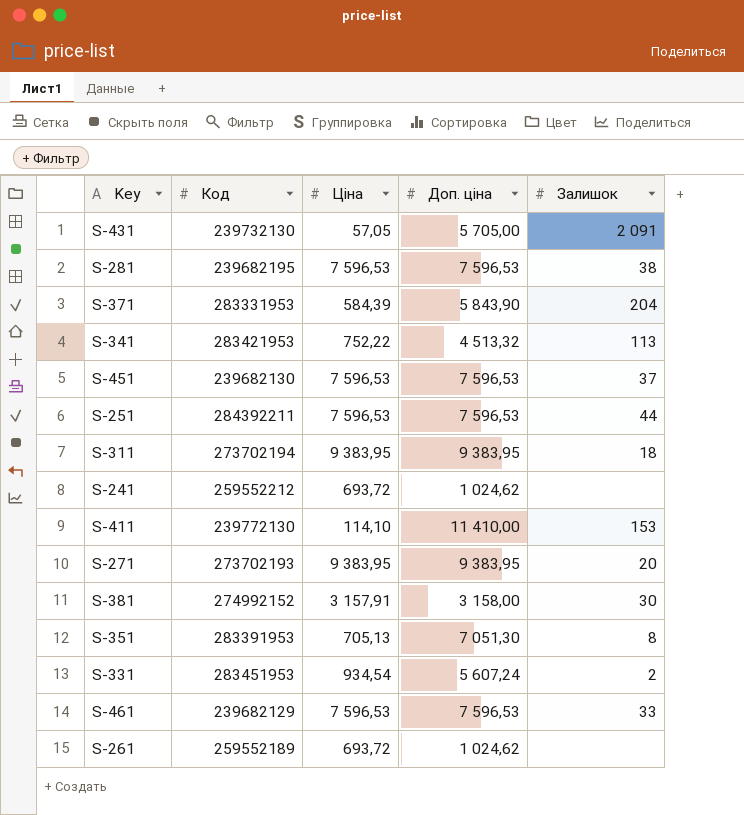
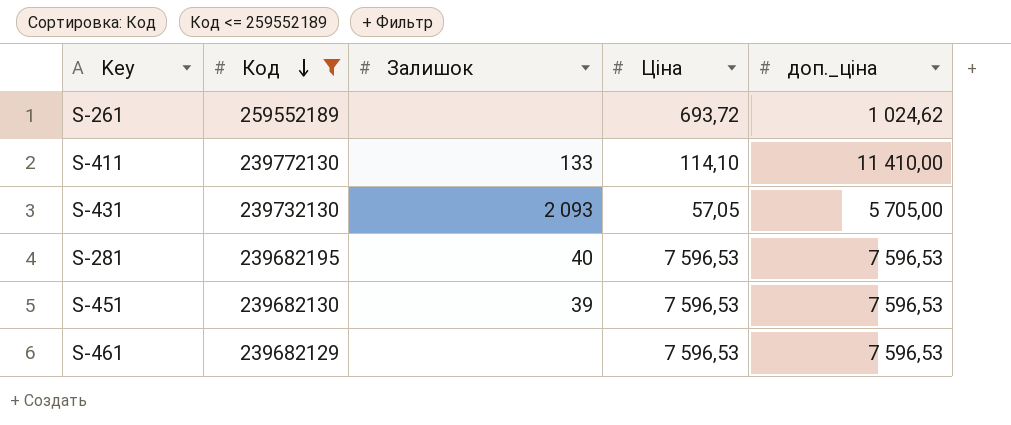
filter: none -> Код <= 259552189
row order: none -> Код descending
column Залишок | position: 5 -> 3
column name: Доп. ціна -> доп._ціна
S-411 | Залишок: 153 -> 133
S-431 | Залишок: 2 091 -> 2 093
S-281 | Залишок: 38 -> 40
S-451 | Залишок: 37 -> 39
S-461 | Залишок: 33 -> none

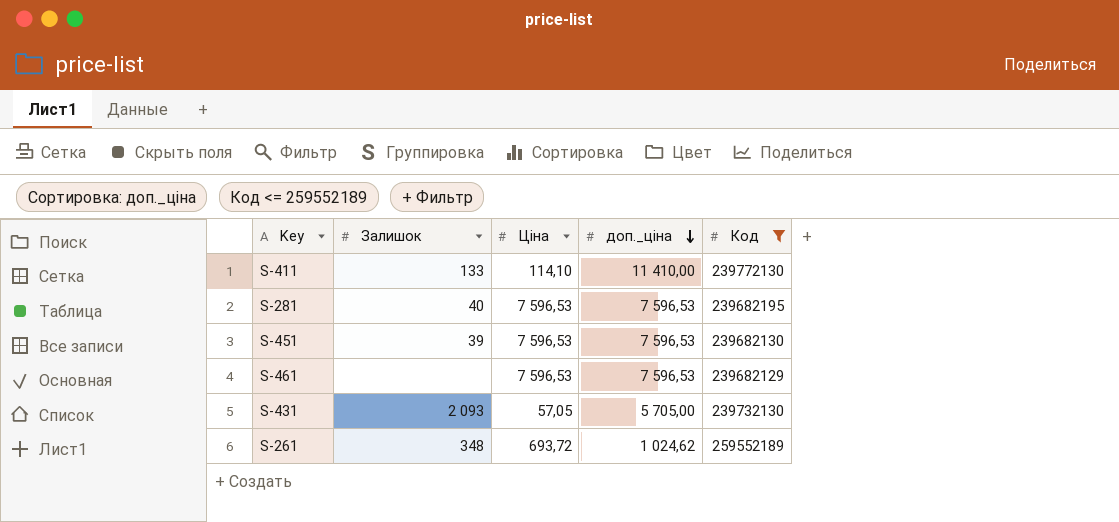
row order: Код descending -> доп._ціна descending
column Код | position: 2 -> 5
S-261 | Залишок: none -> 348

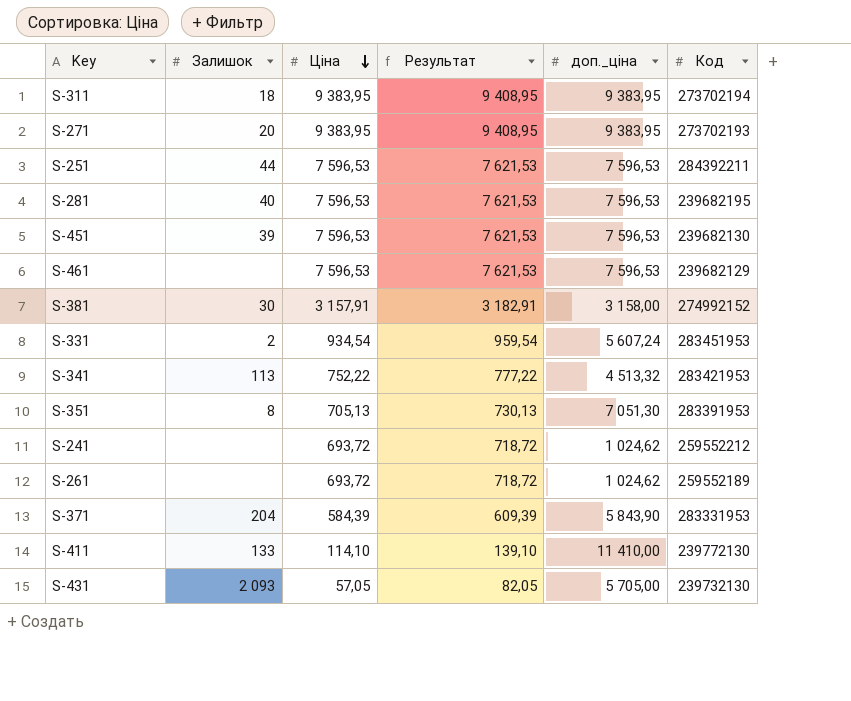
filter: Код <= 259552189 -> none
row order: доп._ціна descending -> Ціна descending
column Результат | formula: none -> [Ціна] + 25
S-261 | Залишок: 348 -> none

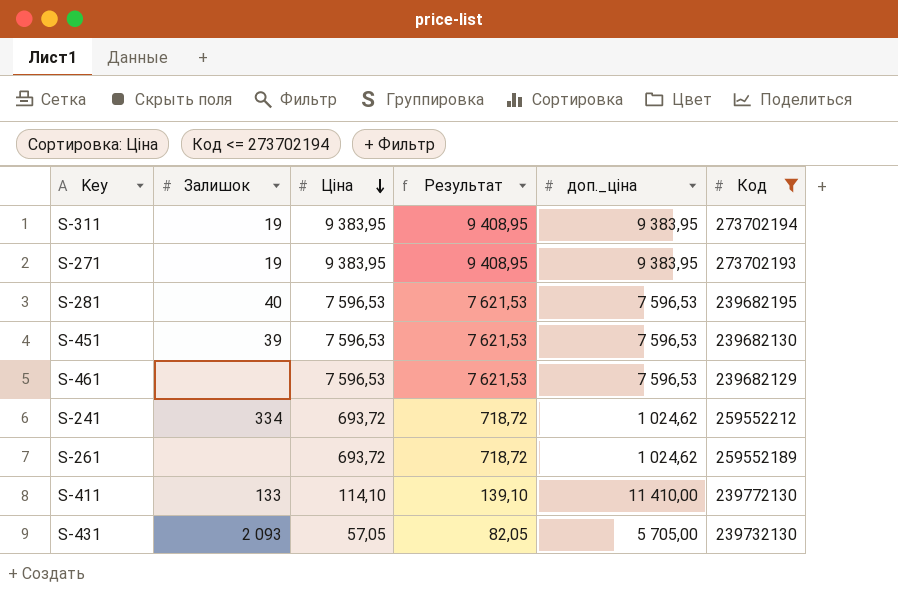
filter: none -> Код <= 273702194
S-311 | Залишок: 18 -> 19
S-271 | Залишок: 20 -> 19
S-241 | Залишок: none -> 334

